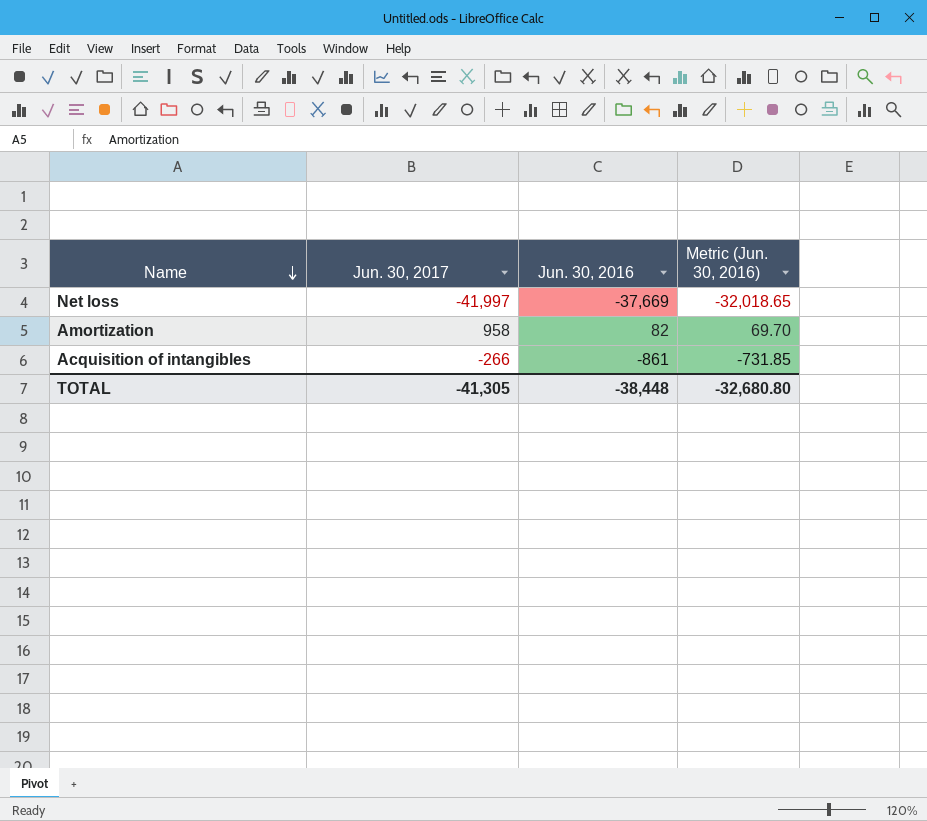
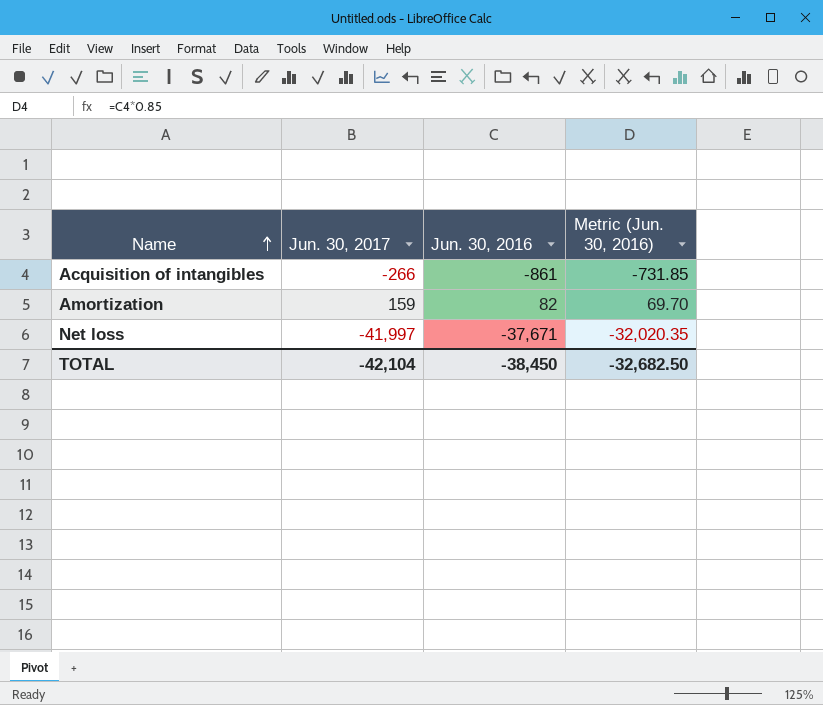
row order: Name descending -> Name ascending
Amortization | Jun. 30, 2017: 958 -> 159
Net loss | Jun. 30, 2016: -37,669 -> -37,671
Net loss | Metric (Jun. 30, 2016): -32,018.65 -> -32,020.35
TOTAL | Jun. 30, 2017: -41,305 -> -42,104
TOTAL | Jun. 30, 2016: -38,448 -> -38,450
TOTAL | Metric (Jun. 30, 2016): -32,680.80 -> -32,682.50

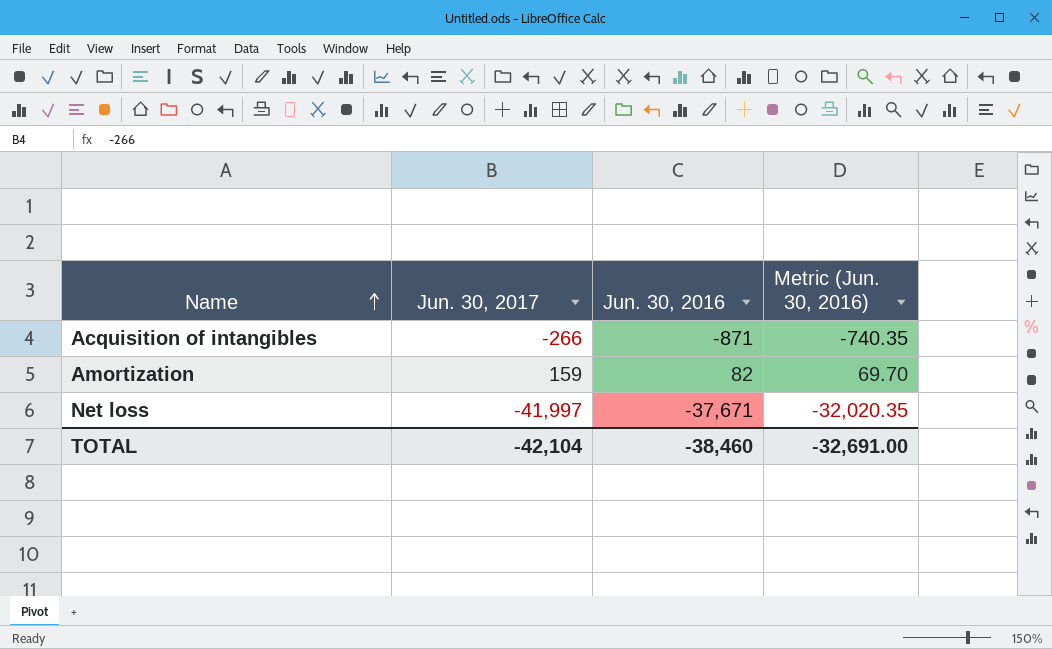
Acquisition of intangibles | Jun. 30, 2016: -861 -> -871
Acquisition of intangibles | Metric (Jun. 30, 2016): -731.85 -> -740.35
TOTAL | Jun. 30, 2016: -38,450 -> -38,460
TOTAL | Metric (Jun. 30, 2016): -32,682.50 -> -32,691.00

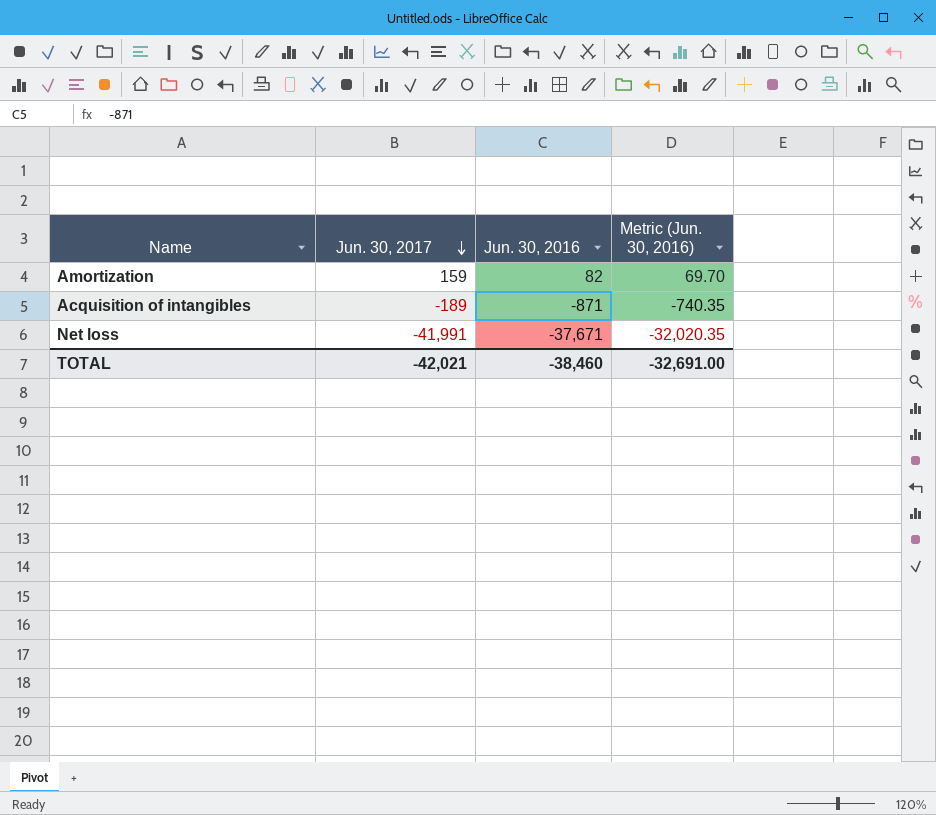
row order: Name ascending -> Jun. 30, 2017 descending
Acquisition of intangibles | Jun. 30, 2017: -266 -> -189
Net loss | Jun. 30, 2017: -41,997 -> -41,991
TOTAL | Jun. 30, 2017: -42,104 -> -42,021

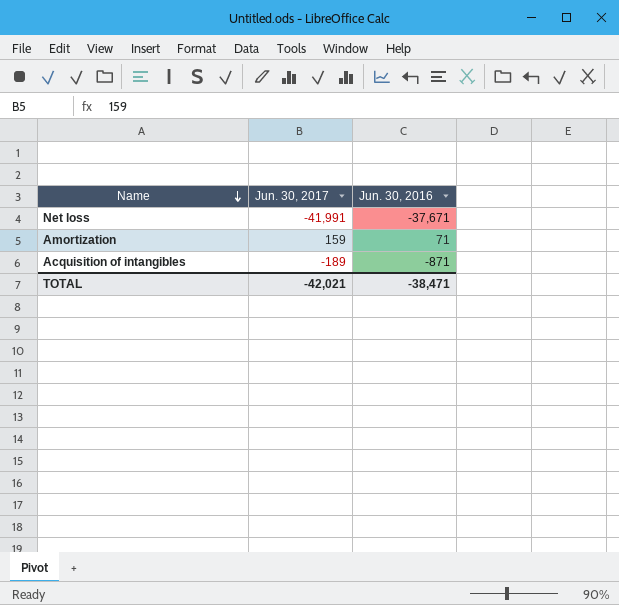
row order: Jun. 30, 2017 descending -> Name descending
column Metric (Jun. 30, 2016) | formula: [Jun. 30, 2016] * 0.85 -> none
Amortization | Jun. 30, 2016: 82 -> 71
TOTAL | Jun. 30, 2016: -38,460 -> -38,471

